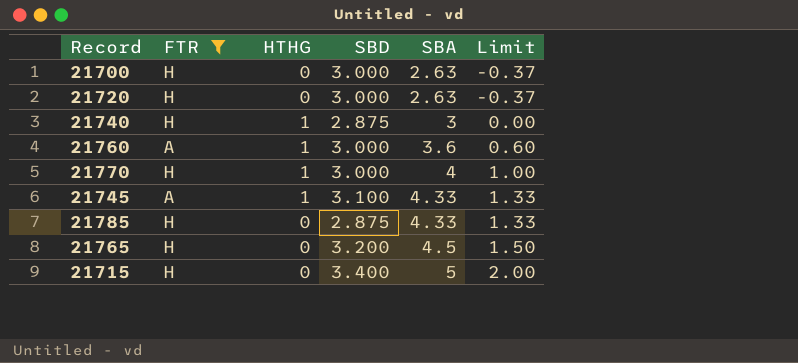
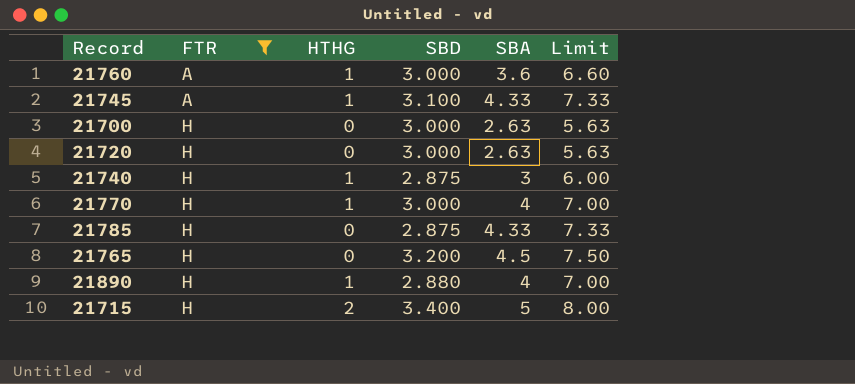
row order: SBA ascending -> FTR ascending
column Limit | formula: [SBA] - 3 -> [SBA] + 3
row 21890: none -> H | 1 | 2.880 | 4 | 7.00
21715 | HTHG: 0 -> 2

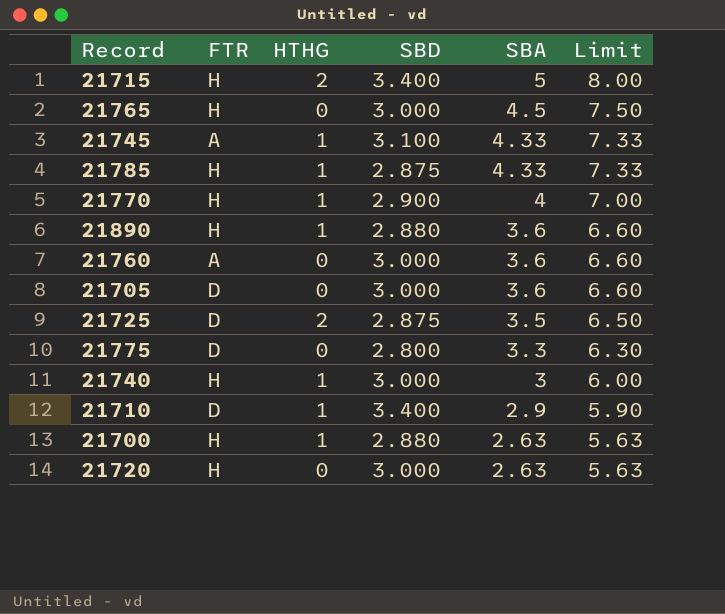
filter: FTR != D -> none
row order: FTR ascending -> SBA descending
21765 | SBD: 3.200 -> 3.000
21785 | HTHG: 0 -> 1
21770 | SBD: 3.000 -> 2.900
21890 | SBA: 4 -> 3.6
21890 | Limit: 7.00 -> 6.60
21760 | HTHG: 1 -> 0
21740 | SBD: 2.875 -> 3.000
21700 | HTHG: 0 -> 1
21700 | SBD: 3.000 -> 2.880

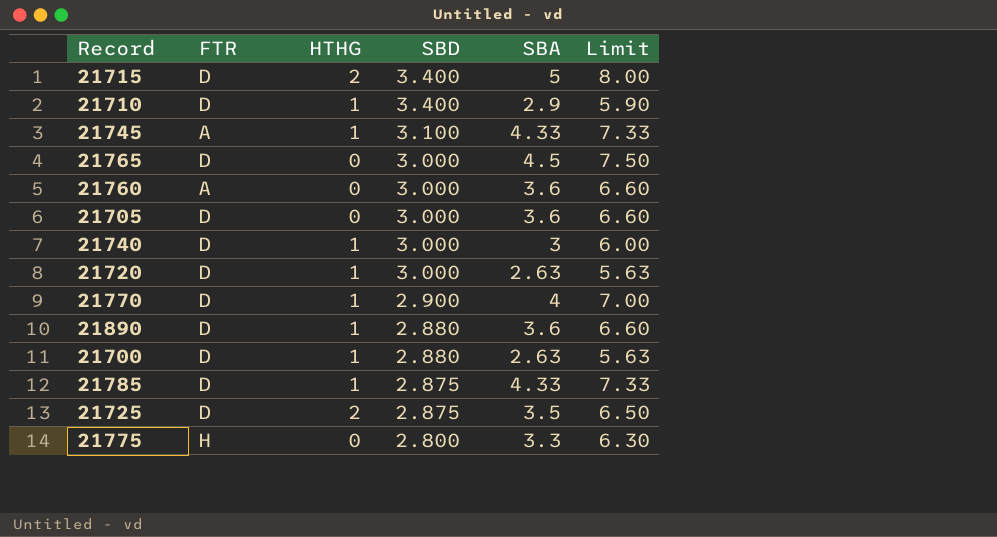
row order: SBA descending -> SBD descending
21715 | FTR: H -> D
21765 | FTR: H -> D
21740 | FTR: H -> D
21720 | FTR: H -> D
21720 | HTHG: 0 -> 1
21770 | FTR: H -> D
21890 | FTR: H -> D
21700 | FTR: H -> D
21785 | FTR: H -> D
21775 | FTR: D -> H

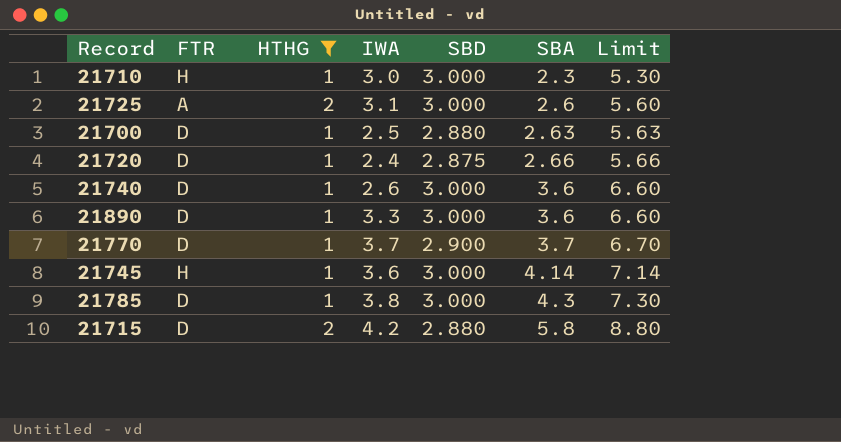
filter: none -> HTHG != 0
row order: SBD descending -> SBA ascending
column IWA | position: none -> 4
21710 | FTR: D -> H
21710 | SBD: 3.400 -> 3.000
21710 | SBA: 2.9 -> 2.3
21710 | Limit: 5.90 -> 5.30
21725 | FTR: D -> A
21725 | SBD: 2.875 -> 3.000
21725 | SBA: 3.5 -> 2.6
21725 | Limit: 6.50 -> 5.60
21720 | SBD: 3.000 -> 2.875
21720 | SBA: 2.63 -> 2.66
21720 | Limit: 5.63 -> 5.66
21740 | SBA: 3 -> 3.6
21740 | Limit: 6.00 -> 6.60
21890 | SBD: 2.880 -> 3.000
21770 | SBA: 4 -> 3.7
21770 | Limit: 7.00 -> 6.70
21745 | FTR: A -> H
21745 | SBD: 3.100 -> 3.000
21745 | SBA: 4.33 -> 4.14
21745 | Limit: 7.33 -> 7.14
21785 | SBD: 2.875 -> 3.000
21785 | SBA: 4.33 -> 4.3
21785 | Limit: 7.33 -> 7.30
21715 | SBD: 3.400 -> 2.880
21715 | SBA: 5 -> 5.8
21715 | Limit: 8.00 -> 8.80

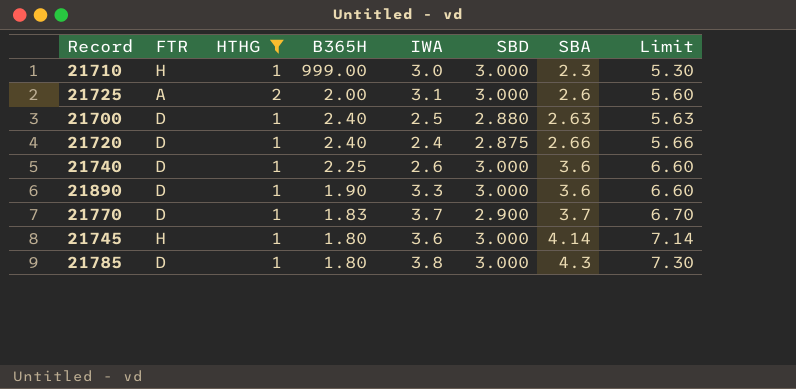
column B365H | position: none -> 4
row 21715: D | 2 | 4.2 | 2.880 | 5.8 | 8.80 -> none

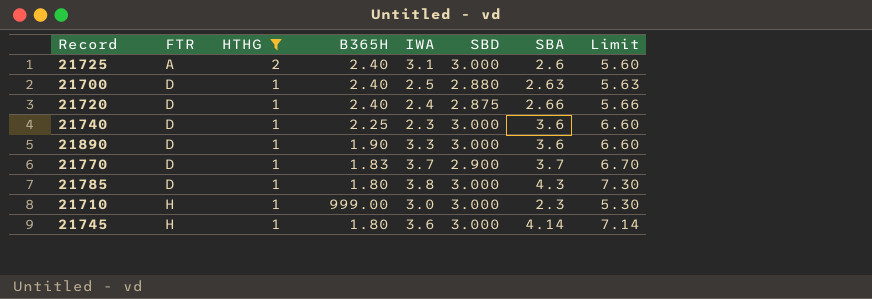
row order: SBA ascending -> FTR ascending
21725 | B365H: 2.00 -> 2.40
21740 | IWA: 2.6 -> 2.3

